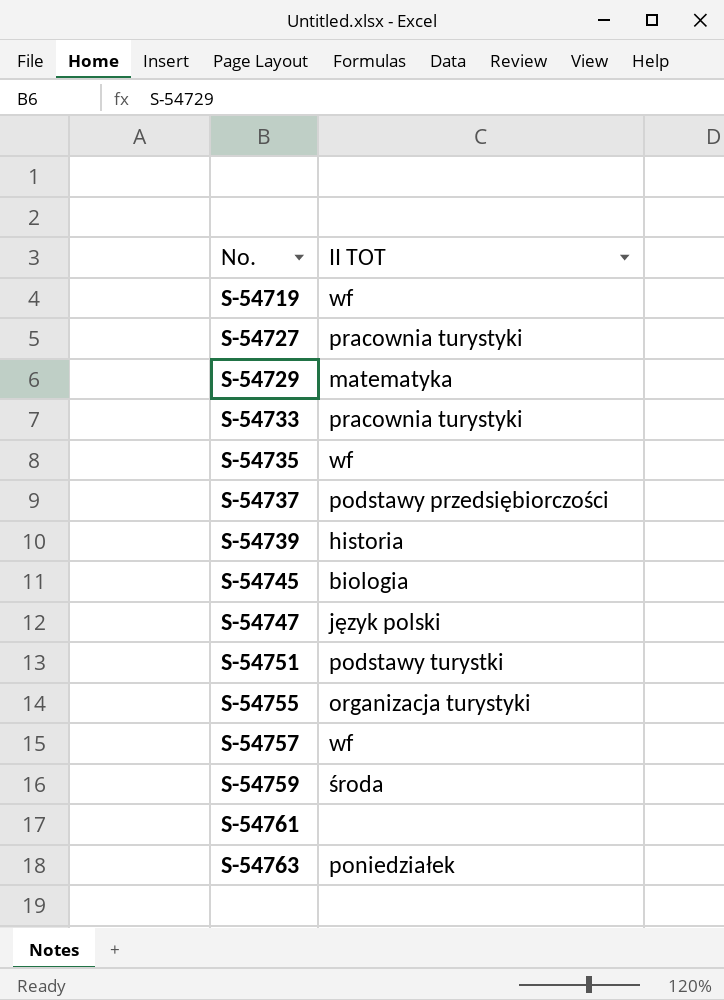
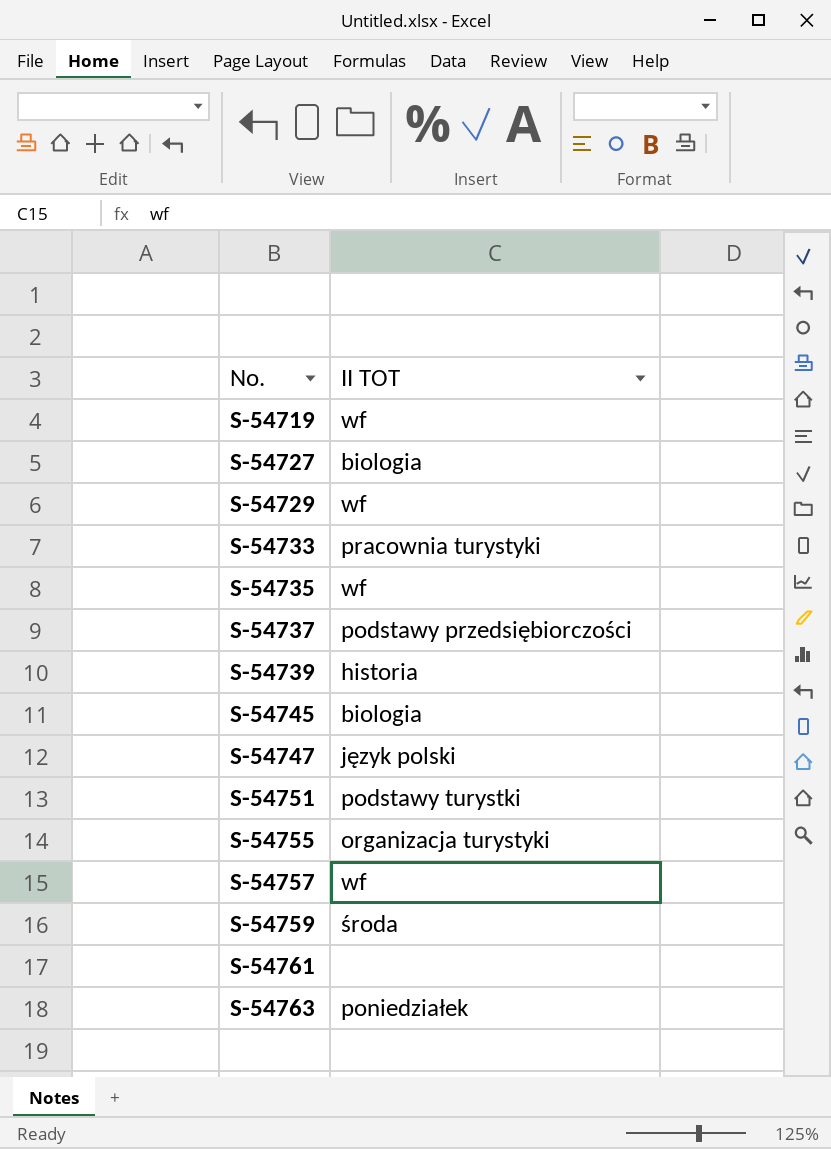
S-54727 | II TOT: pracownia turystyki -> biologia
S-54729 | II TOT: matematyka -> wf

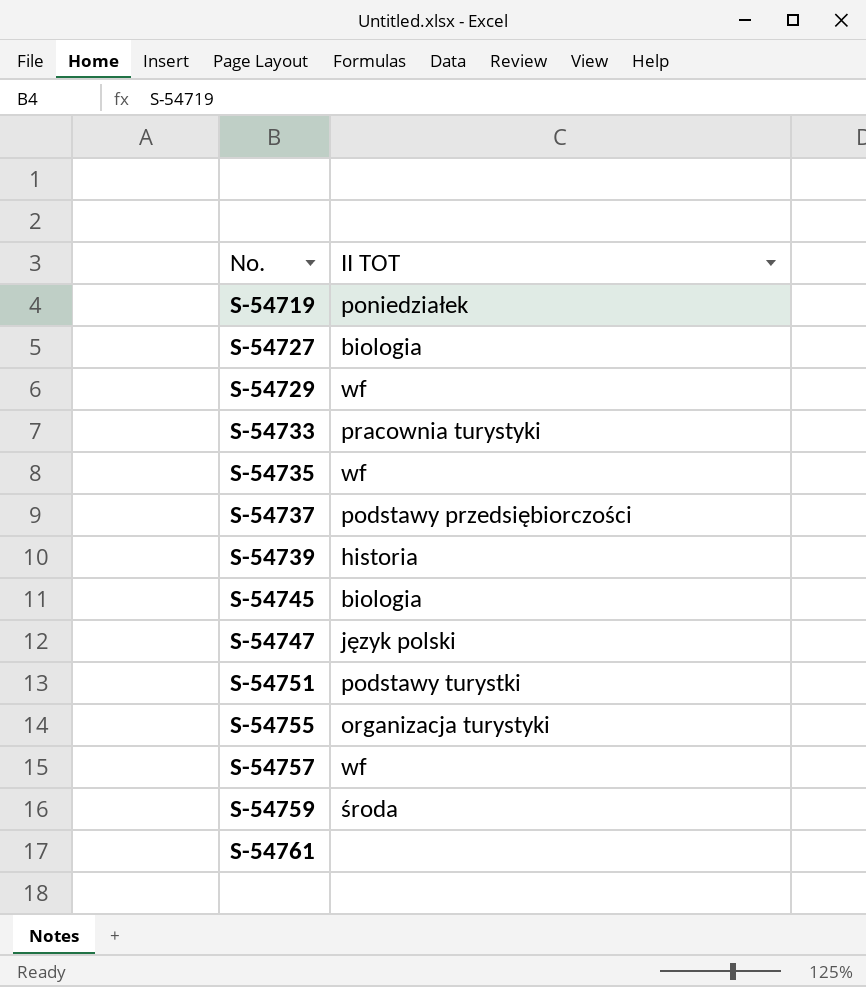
row S-54763: poniedziałek -> none
S-54719 | II TOT: wf -> poniedziałek

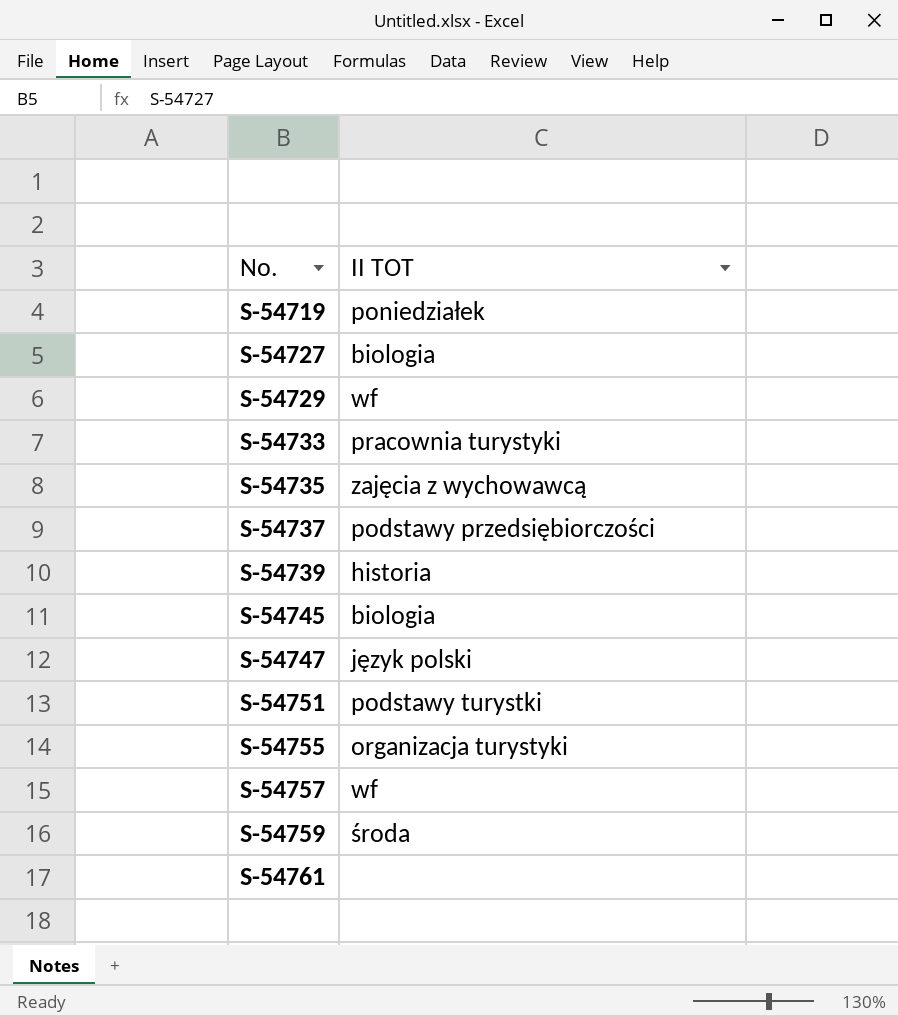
S-54735 | II TOT: wf -> zajęcia z wychowawcą

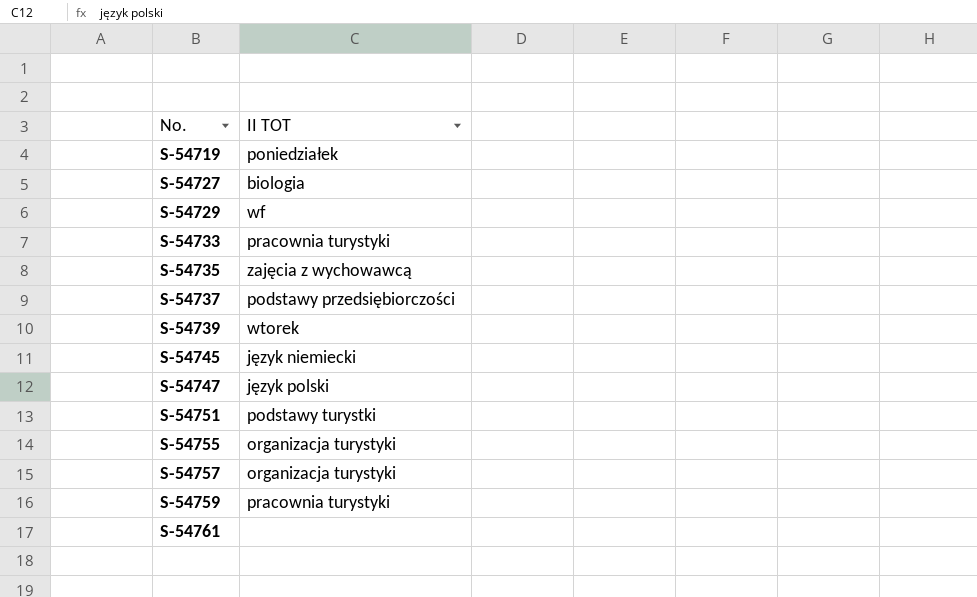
S-54739 | II TOT: historia -> wtorek
S-54745 | II TOT: biologia -> język niemiecki
S-54757 | II TOT: wf -> organizacja turystyki
S-54759 | II TOT: środa -> pracownia turystyki

